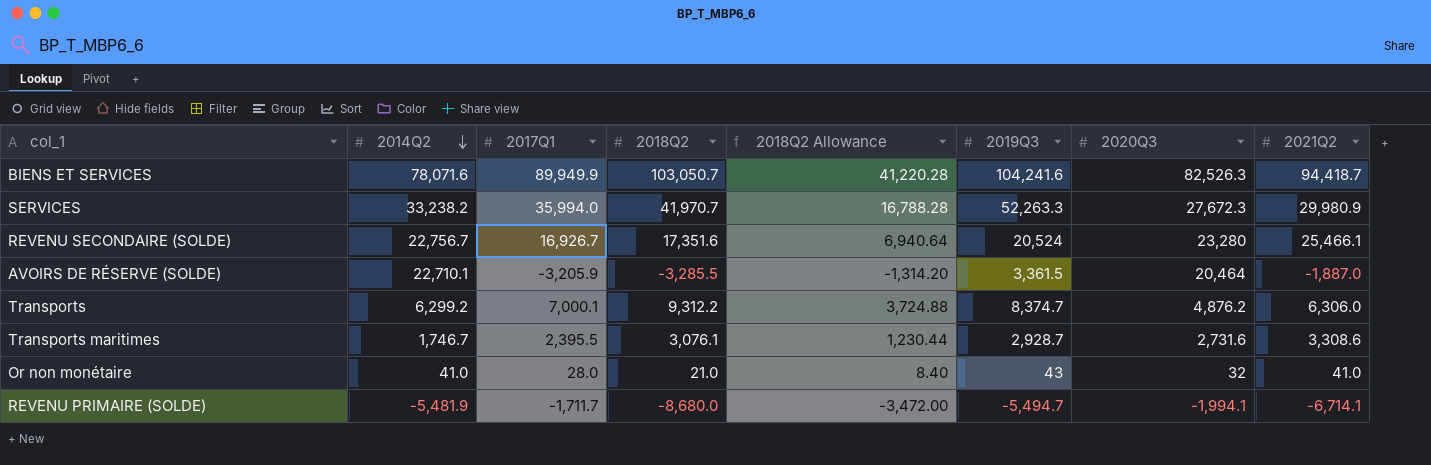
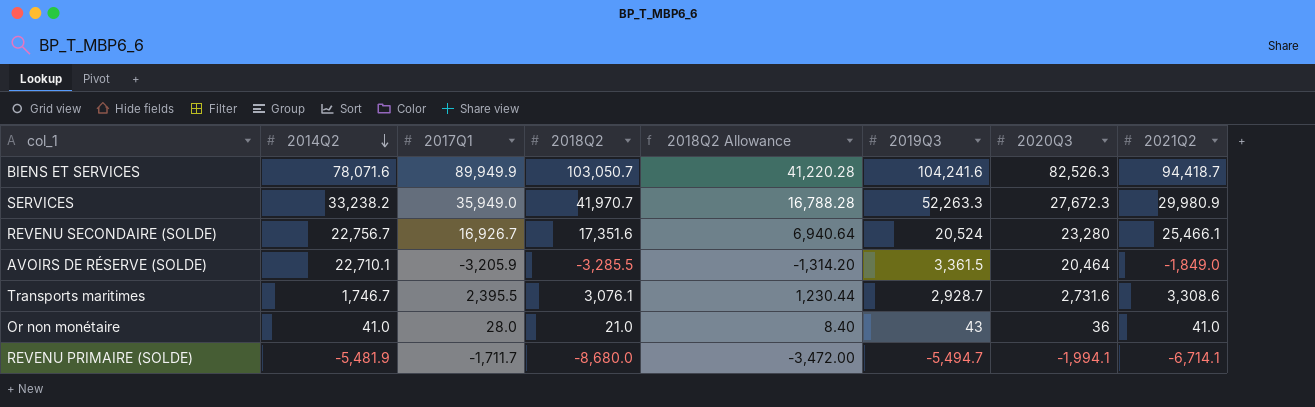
row Transports: 6,299.2 | 7,000.1 | 9,312.2 | 3,724.88 | 8,374.7 | 4,876.2 | 6,306.0 -> none
SERVICES | 2017Q1: 35,994.0 -> 35,949.0
AVOIRS DE RÉSERVE (SOLDE) | 2021Q2: -1,887.0 -> -1,849.0
Or non monétaire | 2020Q3: 32 -> 36

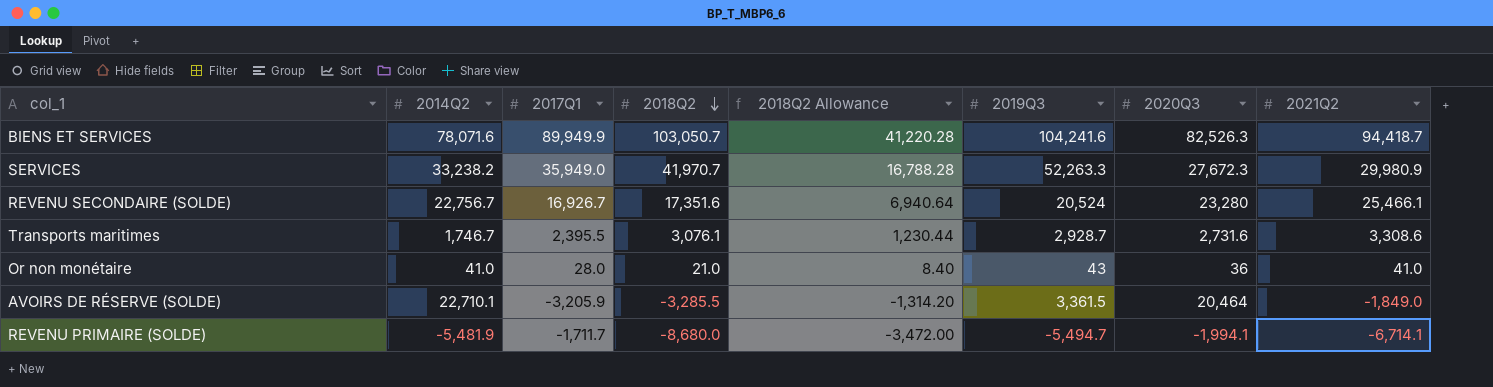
row order: 2014Q2 descending -> 2018Q2 descending

